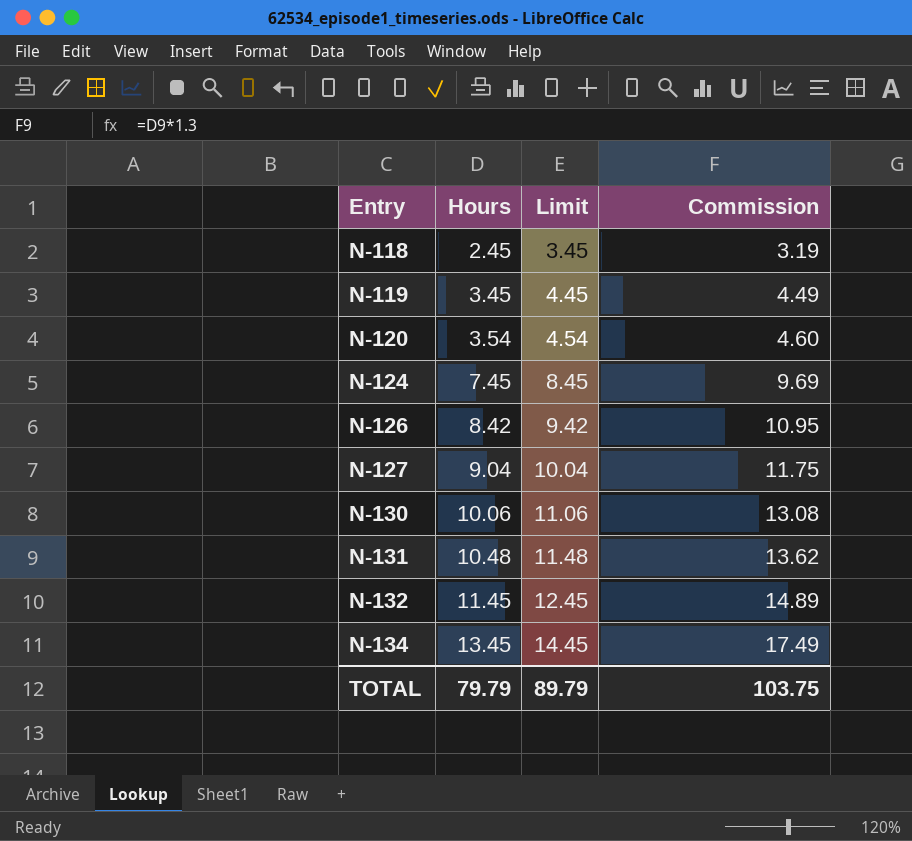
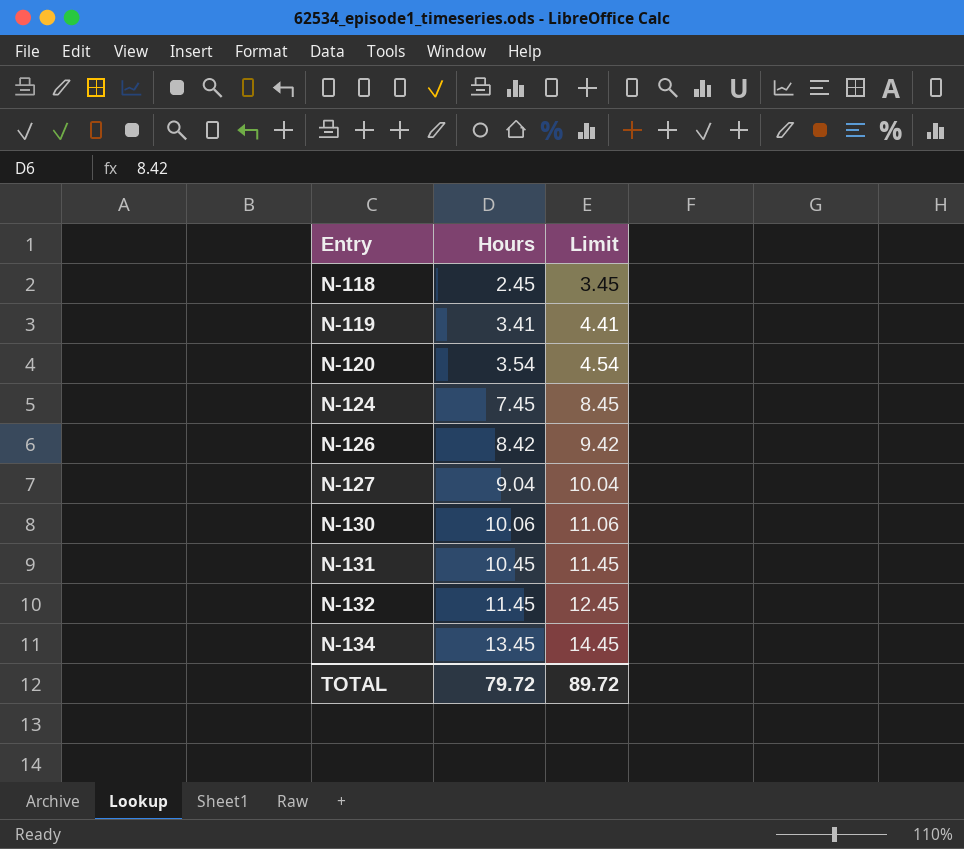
column Commission | formula: [Hours] * 1.3 -> none
N-119 | Hours: 3.45 -> 3.41
N-119 | Limit: 4.45 -> 4.41
N-131 | Hours: 10.48 -> 10.45
N-131 | Limit: 11.48 -> 11.45
TOTAL | Hours: 79.79 -> 79.72
TOTAL | Limit: 89.79 -> 89.72

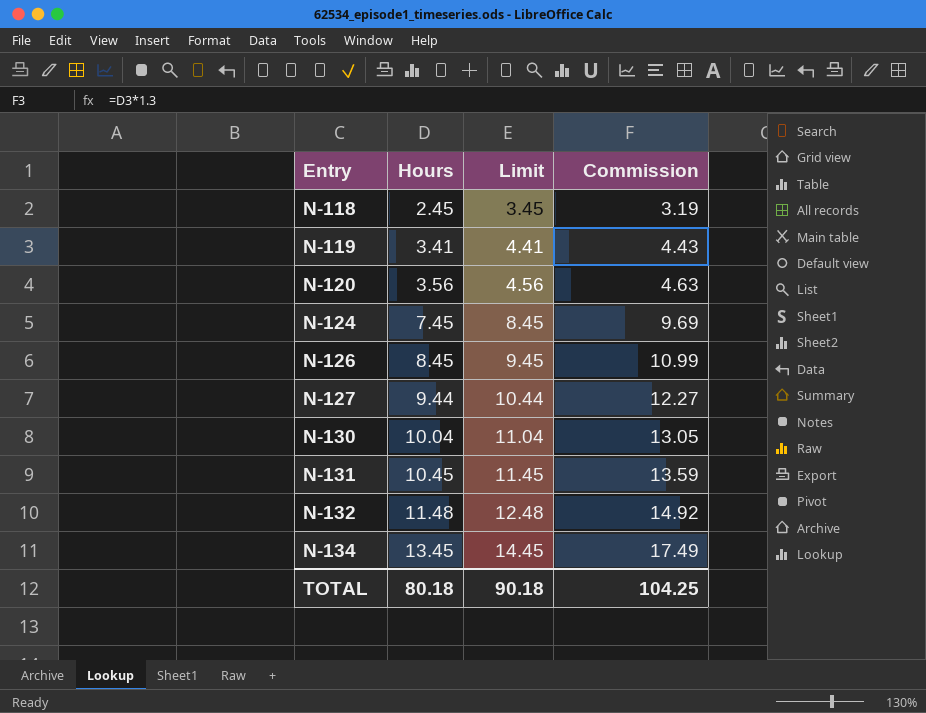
column Commission | formula: none -> [Hours] * 1.3
N-120 | Hours: 3.54 -> 3.56
N-120 | Limit: 4.54 -> 4.56
N-126 | Hours: 8.42 -> 8.45
N-126 | Limit: 9.42 -> 9.45
N-127 | Hours: 9.04 -> 9.44
N-127 | Limit: 10.04 -> 10.44
N-130 | Hours: 10.06 -> 10.04
N-130 | Limit: 11.06 -> 11.04
N-132 | Hours: 11.45 -> 11.48
N-132 | Limit: 12.45 -> 12.48
TOTAL | Hours: 79.72 -> 80.18
TOTAL | Limit: 89.72 -> 90.18

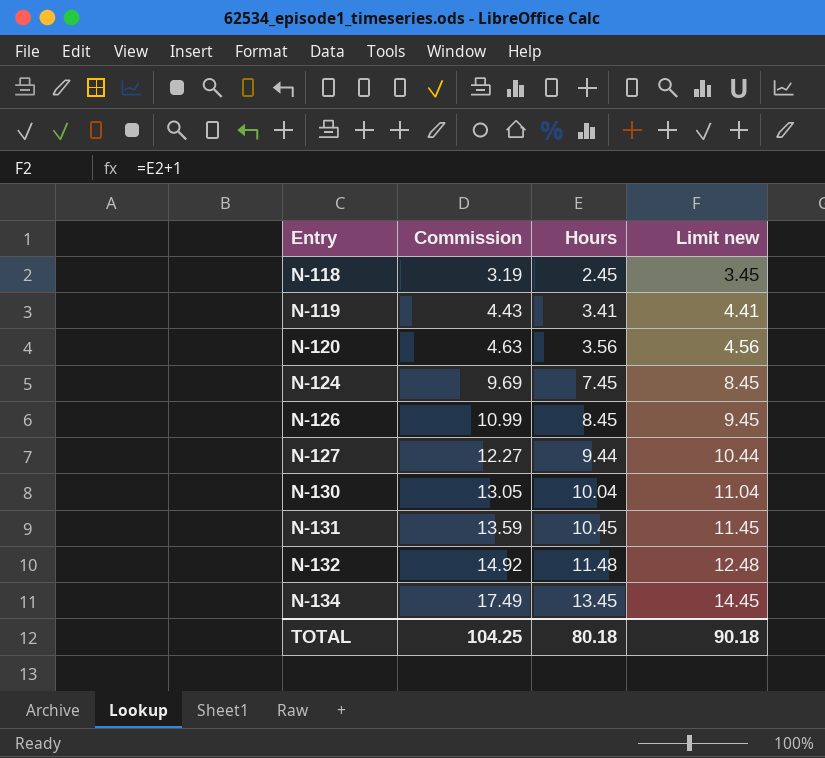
column Commission | position: 4 -> 2
column name: Limit -> Limit new

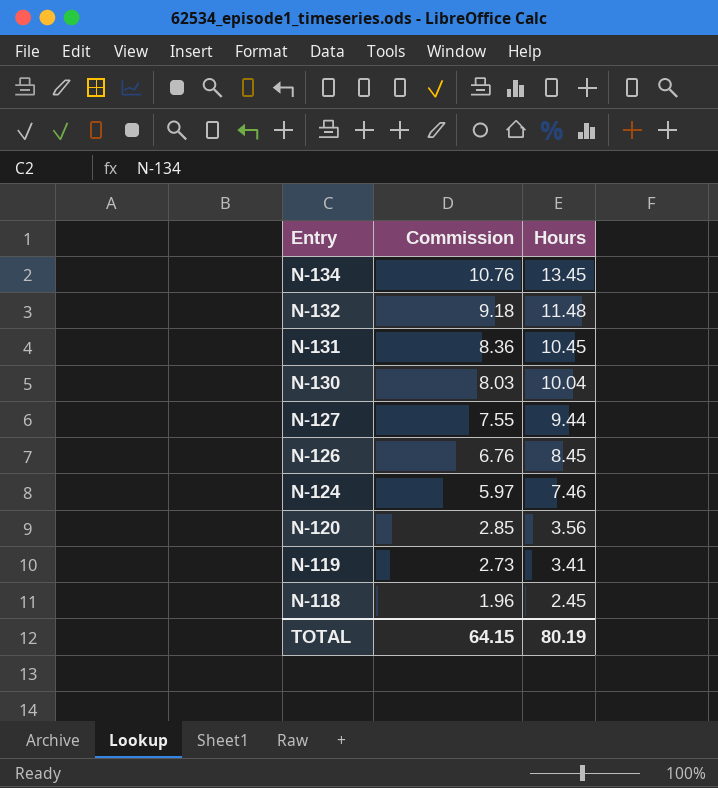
row order: Entry ascending -> Entry descending
column Limit new | formula: [Hours] + 1 -> none
column Commission | formula: [Hours] * 1.3 -> [Hours] * 0.8
N-124 | Hours: 7.45 -> 7.46
TOTAL | Commission: 104.25 -> 64.15
TOTAL | Hours: 80.18 -> 80.19

